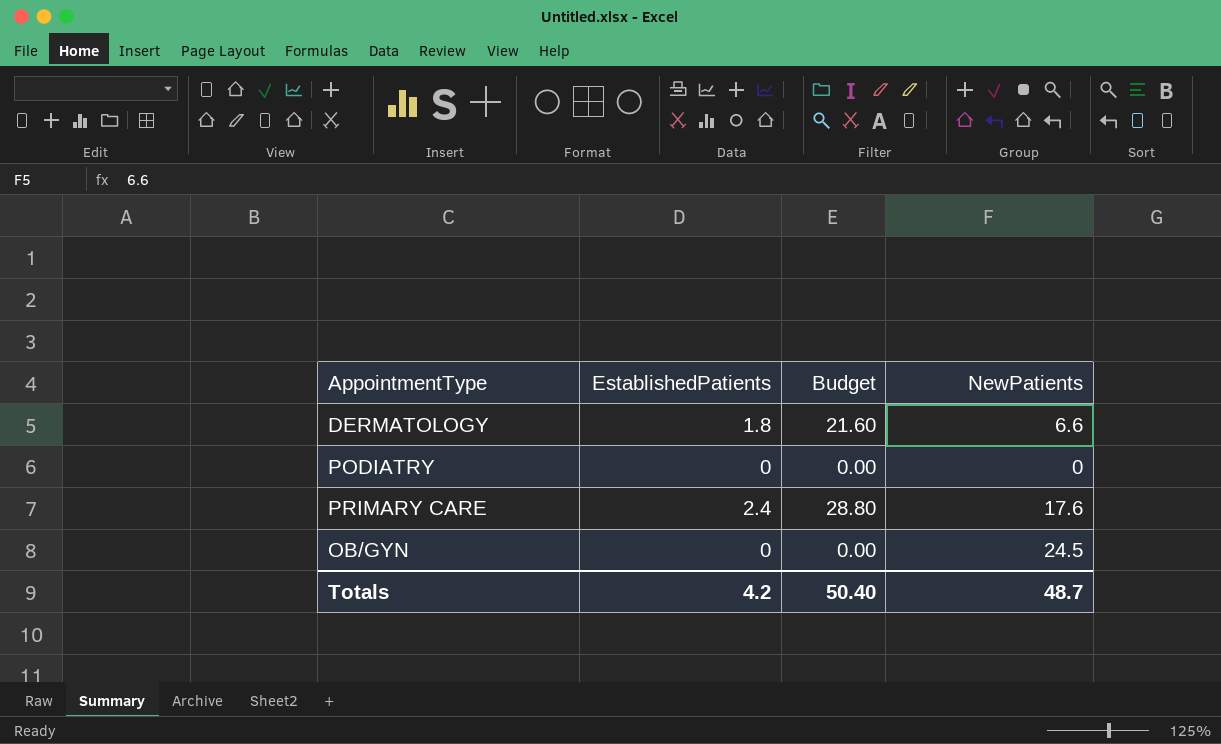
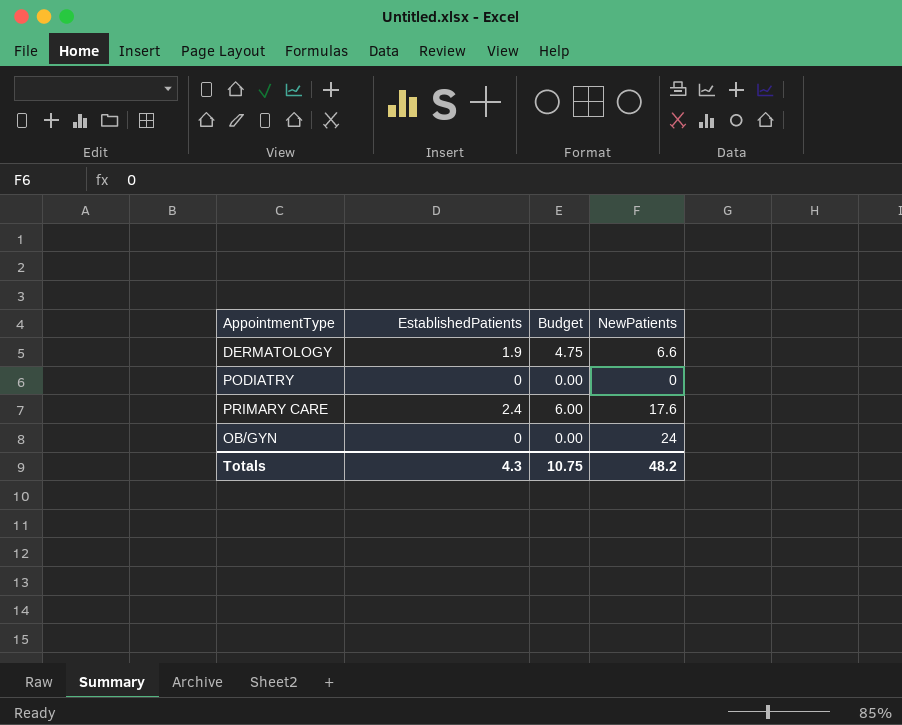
column Budget | formula: [EstablishedPatients] * 12 -> [EstablishedPatients] * 2.5
DERMATOLOGY | EstablishedPatients: 1.8 -> 1.9
OB/GYN | NewPatients: 24.5 -> 24
Totals | EstablishedPatients: 4.2 -> 4.3
Totals | Budget: 50.40 -> 10.75
Totals | NewPatients: 48.7 -> 48.2

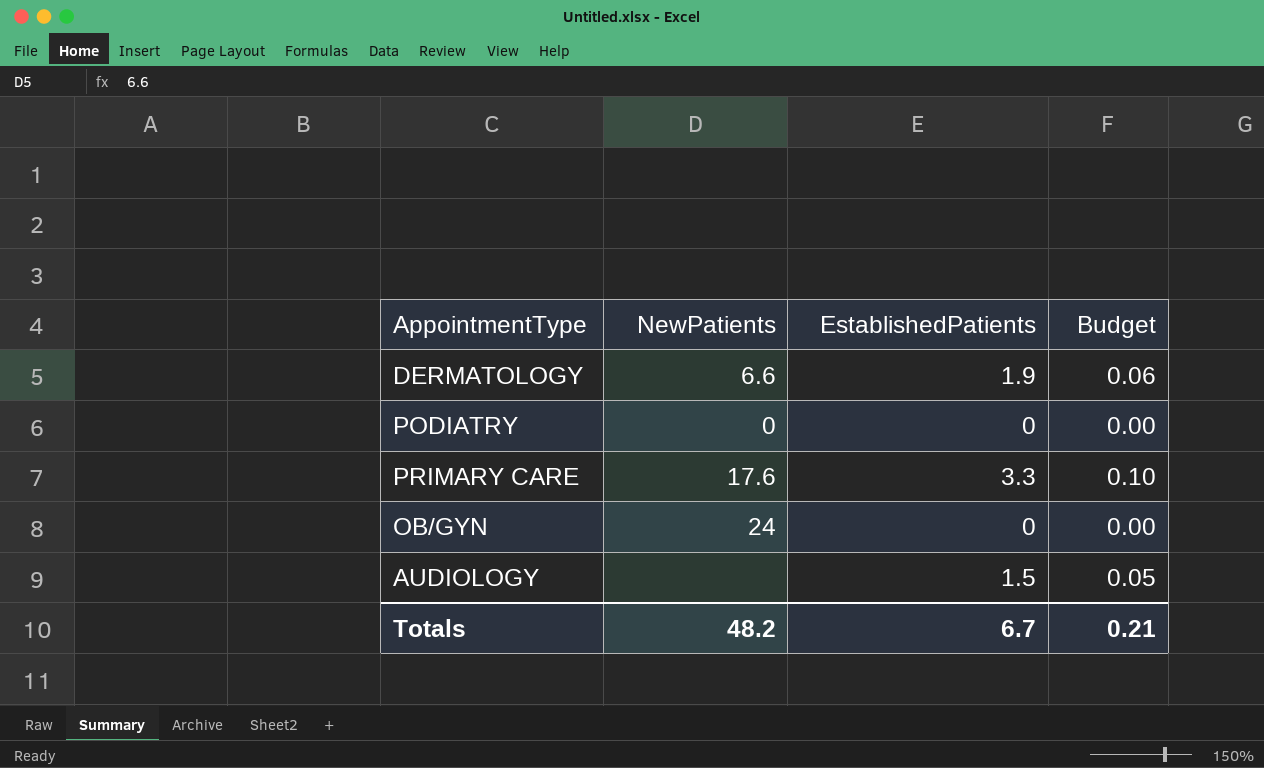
column NewPatients | position: 4 -> 2
column Budget | formula: [EstablishedPatients] * 2.5 -> [EstablishedPatients] * 0.03
PRIMARY CARE | EstablishedPatients: 2.4 -> 3.3
row AUDIOLOGY: none -> none | 1.5 | 0.05
Totals | EstablishedPatients: 4.3 -> 6.7
Totals | Budget: 10.75 -> 0.21

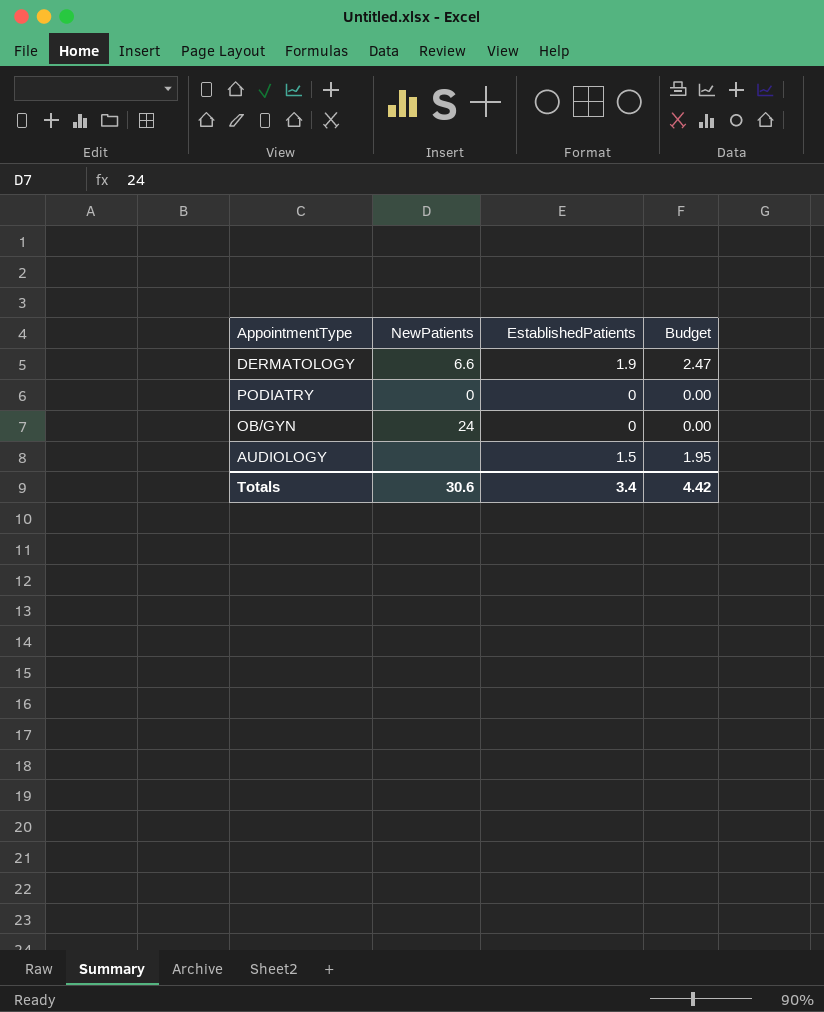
column Budget | formula: [EstablishedPatients] * 0.03 -> [EstablishedPatients] * 1.3
row PRIMARY CARE: 17.6 | 3.3 | 0.10 -> none
Totals | NewPatients: 48.2 -> 30.6
Totals | EstablishedPatients: 6.7 -> 3.4
Totals | Budget: 0.21 -> 4.42

